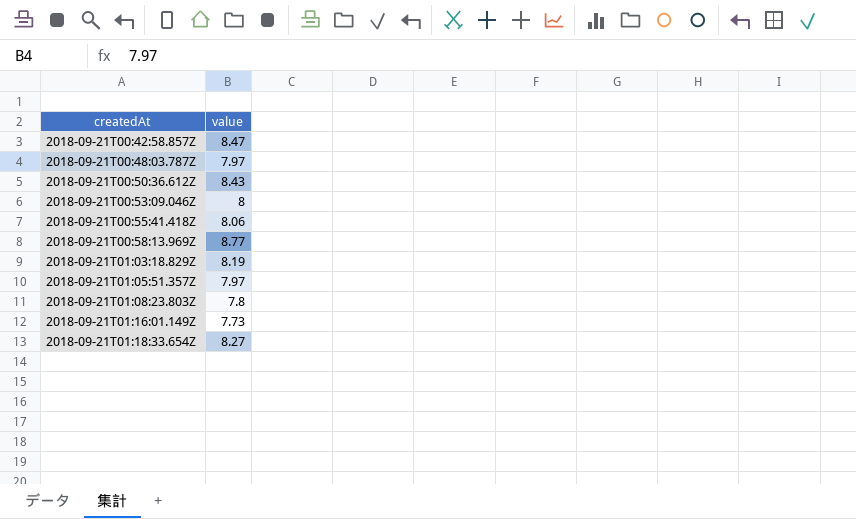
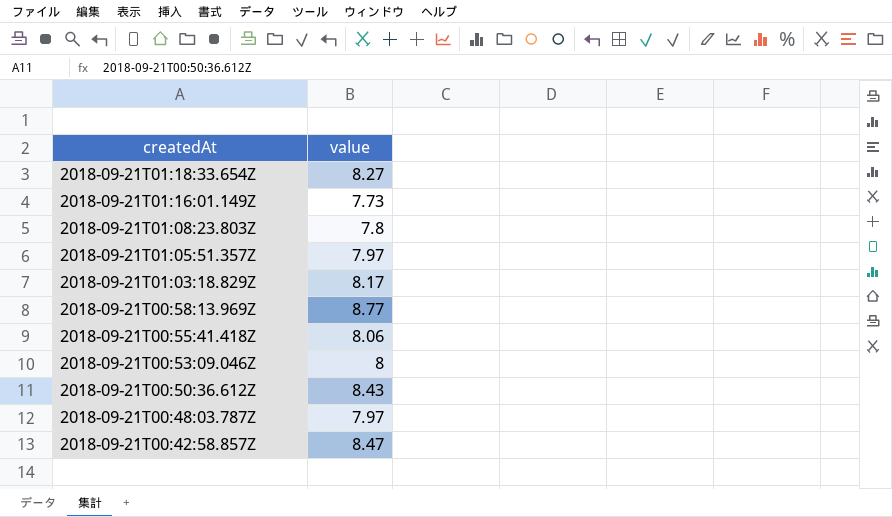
row order: createdAt ascending -> createdAt descending
2018-09-21T01:03:18.829Z | value: 8.19 -> 8.17

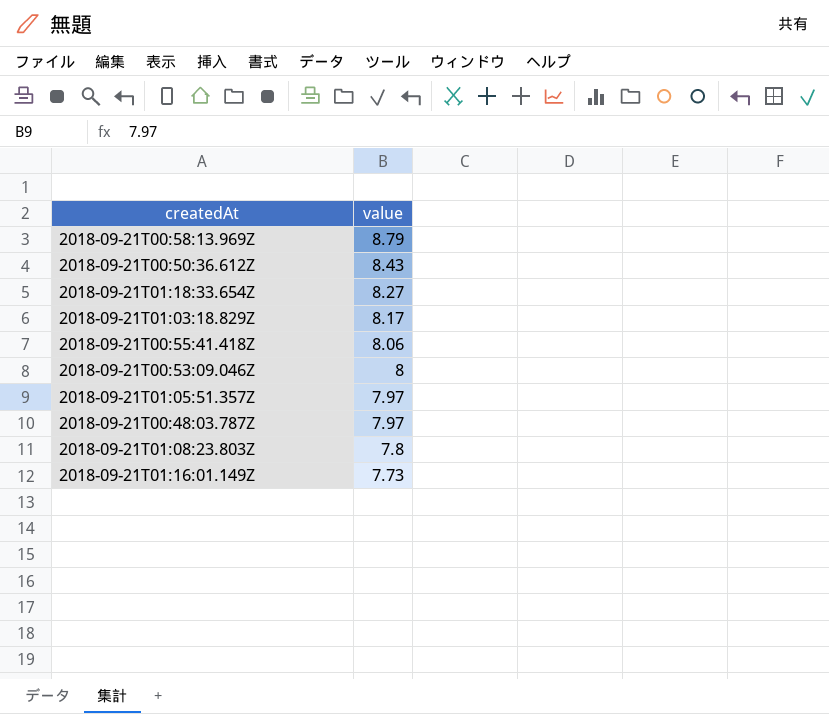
row order: createdAt descending -> value descending
row 2018-09-21T00:42:58.857Z: 8.47 -> none
2018-09-21T00:58:13.969Z | value: 8.77 -> 8.79

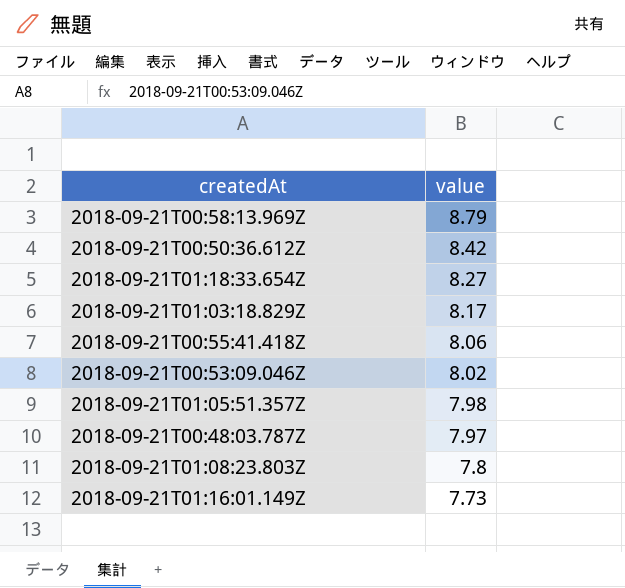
2018-09-21T00:50:36.612Z | value: 8.43 -> 8.42
2018-09-21T00:53:09.046Z | value: 8 -> 8.02
2018-09-21T01:05:51.357Z | value: 7.97 -> 7.98

